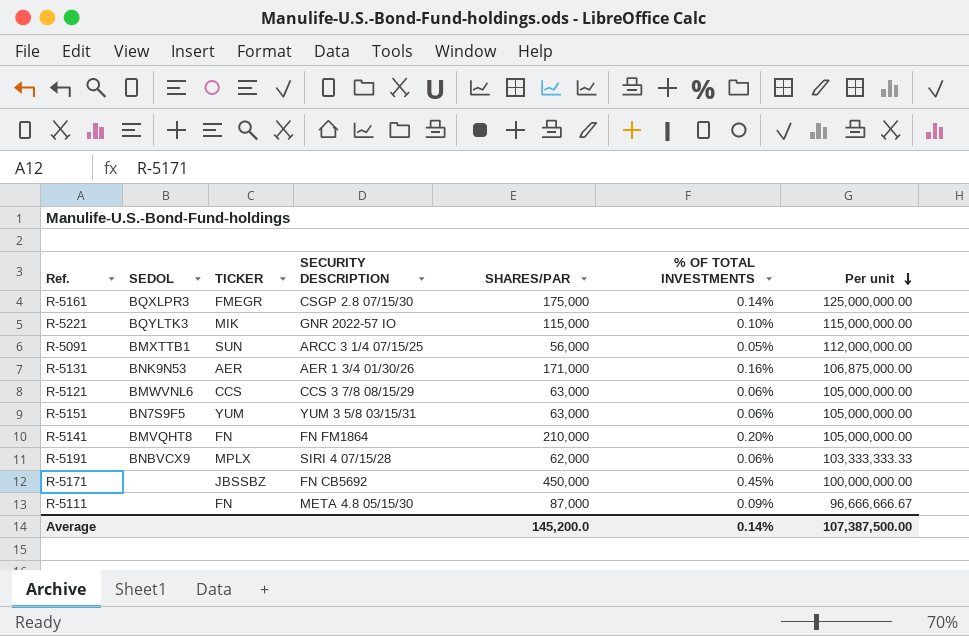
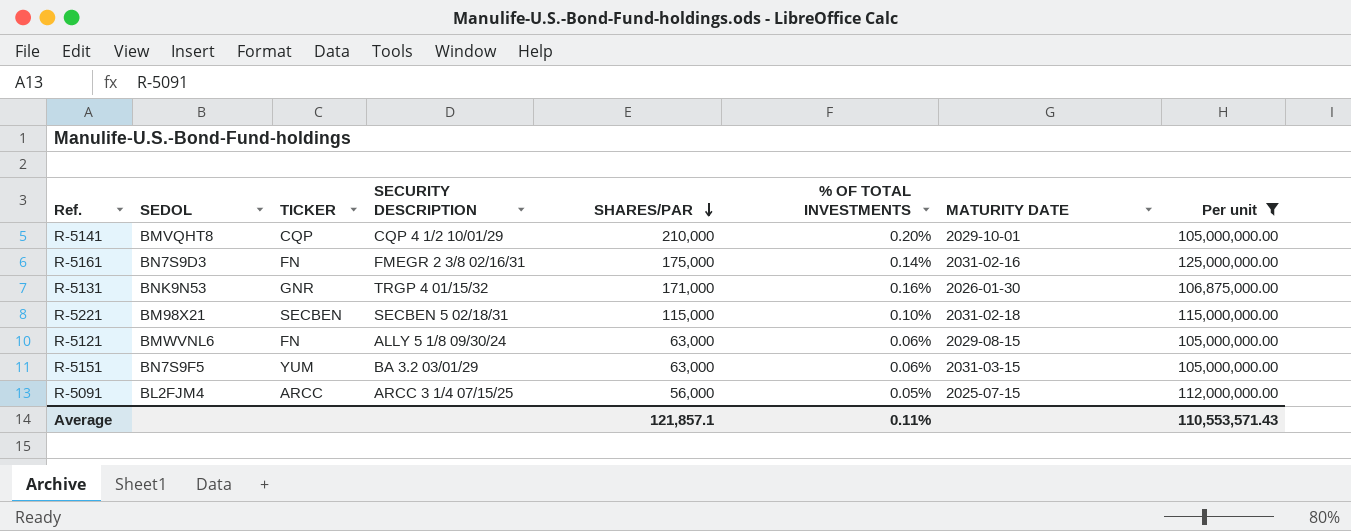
filter: none -> Per unit >= 105,000,000.00
row order: Per unit descending -> SHARES/PAR descending
column MATURITY DATE | position: none -> 7
R-5141 | TICKER: FN -> CQP
R-5141 | SECURITY DESCRIPTION: FN FM1864 -> CQP 4 1/2 10/01/29
R-5161 | SEDOL: BQXLPR3 -> BN7S9D3
R-5161 | TICKER: FMEGR -> FN
R-5161 | SECURITY DESCRIPTION: CSGP 2.8 07/15/30 -> FMEGR 2 3/8 02/16/31
R-5131 | TICKER: AER -> GNR
R-5131 | SECURITY DESCRIPTION: AER 1 3/4 01/30/26 -> TRGP 4 01/15/32
R-5221 | SEDOL: BQYLTK3 -> BM98X21
R-5221 | TICKER: MIK -> SECBEN
R-5221 | SECURITY DESCRIPTION: GNR 2022-57 IO -> SECBEN 5 02/18/31
R-5121 | TICKER: CCS -> FN
R-5121 | SECURITY DESCRIPTION: CCS 3 7/8 08/15/29 -> ALLY 5 1/8 09/30/24
R-5151 | SECURITY DESCRIPTION: YUM 3 5/8 03/15/31 -> BA 3.2 03/01/29
R-5091 | SEDOL: BMXTTB1 -> BL2FJM4
R-5091 | TICKER: SUN -> ARCC
Average | SHARES/PAR: 145,200.0 -> 121,857.1
Average | % OF TOTAL INVESTMENTS: 0.14% -> 0.11%
Average | Per unit: 107,387,500.00 -> 110,553,571.43

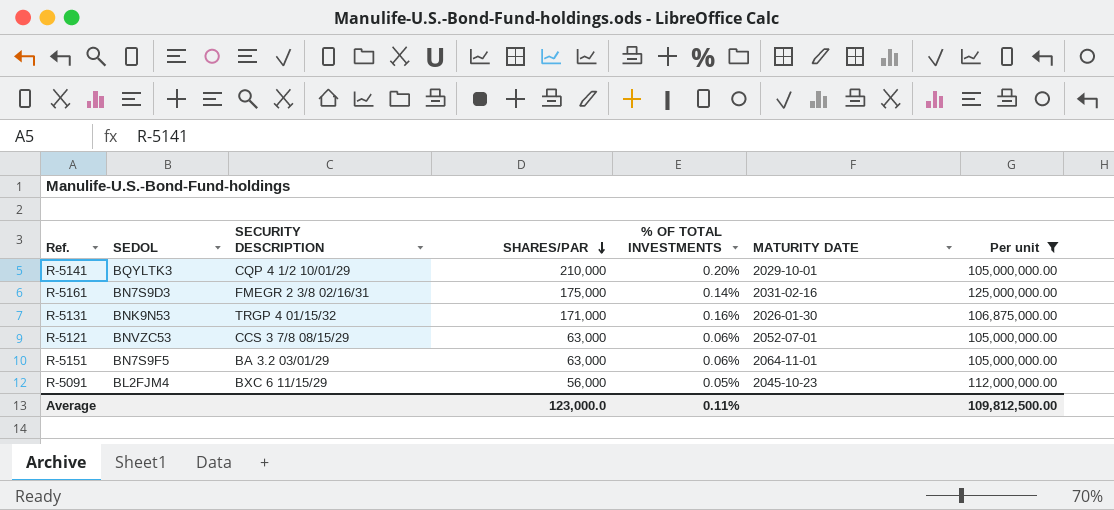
column TICKER | position: 3 -> none
row R-5221: BM98X21 | SECBEN | SECBEN 5 02/18/31 | 115,000 | 0.10% | 2031-02-18 | 115,000,000.00 -> none
R-5141 | SEDOL: BMVQHT8 -> BQYLTK3
R-5121 | SEDOL: BMWVNL6 -> BNVZC53
R-5121 | SECURITY DESCRIPTION: ALLY 5 1/8 09/30/24 -> CCS 3 7/8 08/15/29
R-5121 | MATURITY DATE: 2029-08-15 -> 2052-07-01
R-5151 | MATURITY DATE: 2031-03-15 -> 2064-11-01
R-5091 | SECURITY DESCRIPTION: ARCC 3 1/4 07/15/25 -> BXC 6 11/15/29
R-5091 | MATURITY DATE: 2025-07-15 -> 2045-10-23
Average | SHARES/PAR: 121,857.1 -> 123,000.0
Average | Per unit: 110,553,571.43 -> 109,812,500.00

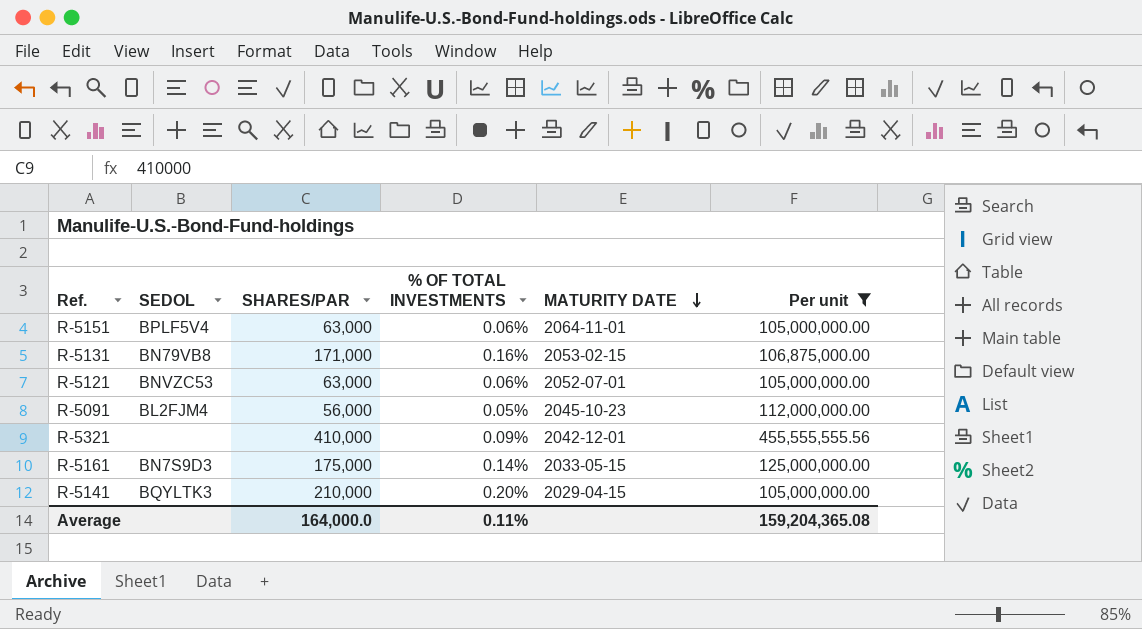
row order: SHARES/PAR descending -> MATURITY DATE descending
column SECURITY DESCRIPTION | position: 3 -> none
R-5151 | SEDOL: BN7S9F5 -> BPLF5V4
R-5131 | SEDOL: BNK9N53 -> BN79VB8
R-5131 | MATURITY DATE: 2026-01-30 -> 2053-02-15
row R-5321: none -> none | 410,000 | 0.09% | 2042-12-01 | 455,555,555.56
R-5161 | MATURITY DATE: 2031-02-16 -> 2033-05-15
R-5141 | MATURITY DATE: 2029-10-01 -> 2029-04-15
Average | SHARES/PAR: 123,000.0 -> 164,000.0
Average | Per unit: 109,812,500.00 -> 159,204,365.08

